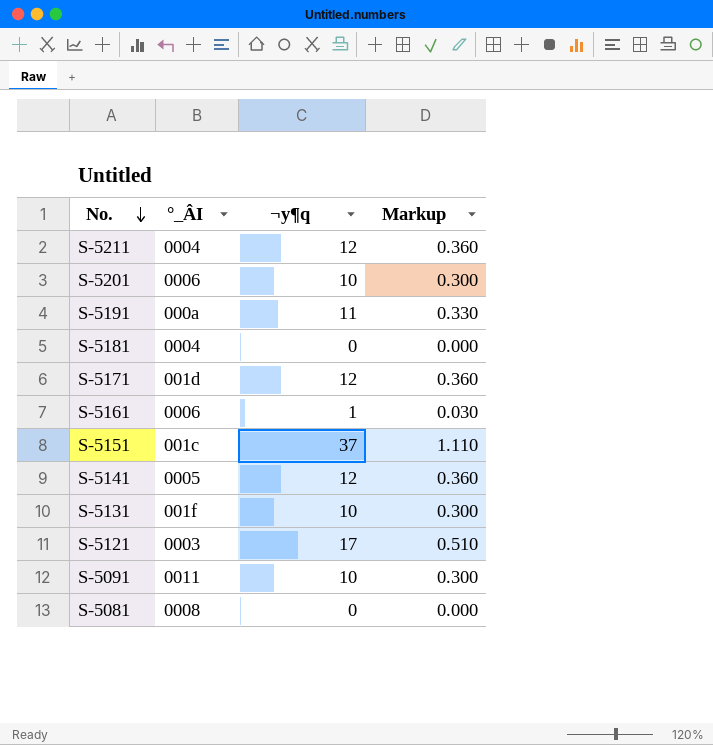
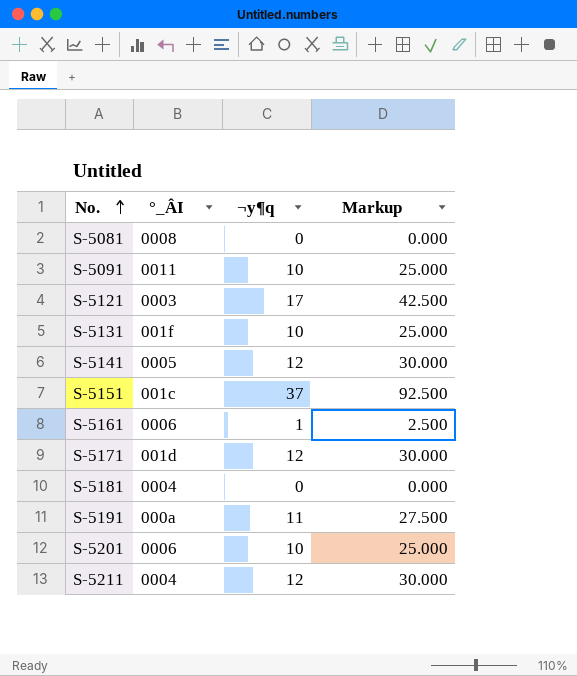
row order: No. descending -> No. ascending
column Markup | formula: [¬y¶q] * 0.03 -> [¬y¶q] * 2.5

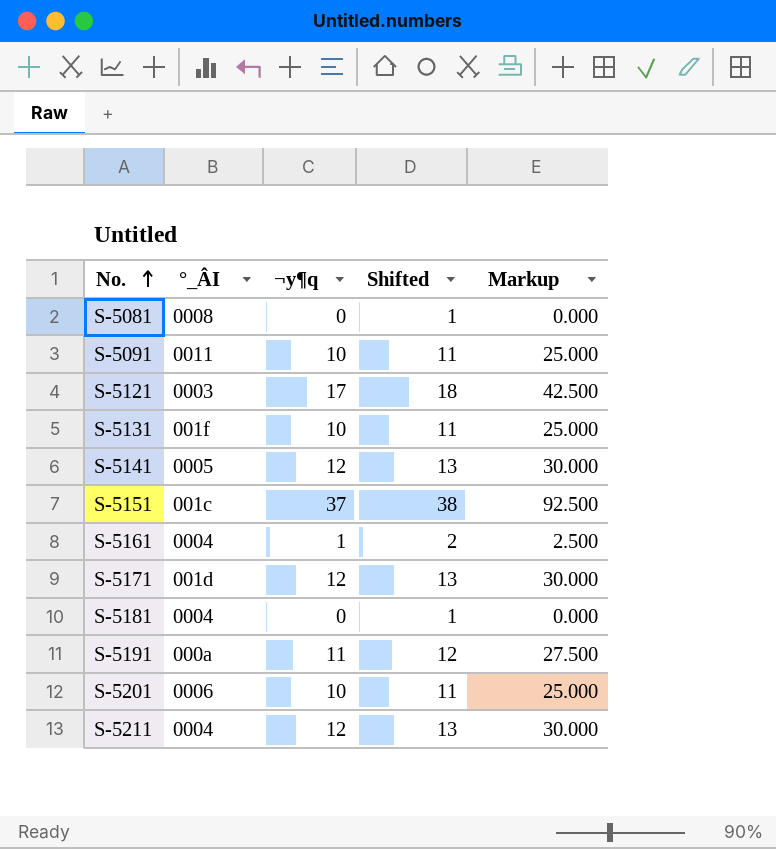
column Shifted | formula: none -> [¬y¶q] + 1
S-5161 | °_ÂI: 0006 -> 0004

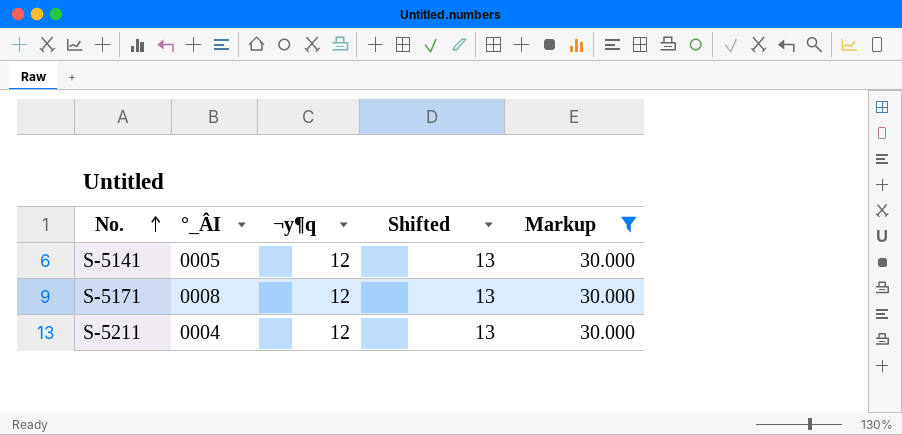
filter: none -> Markup = 30.000
S-5171 | °_ÂI: 001d -> 0008

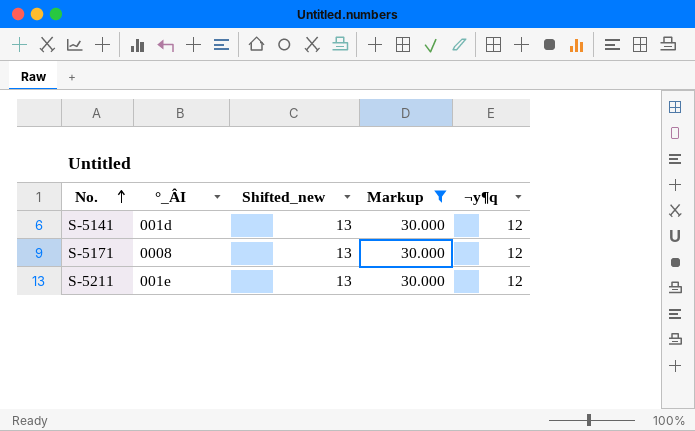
column name: Shifted -> Shifted_new
column ¬y¶q | position: 3 -> 5
S-5141 | °_ÂI: 0005 -> 001d
S-5211 | °_ÂI: 0004 -> 001e

